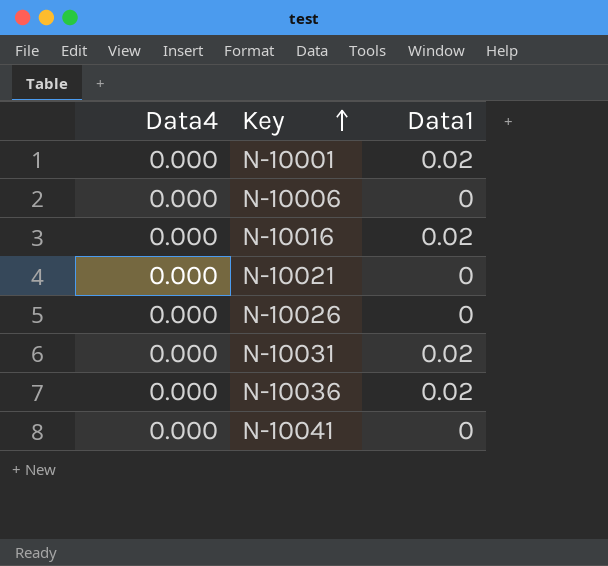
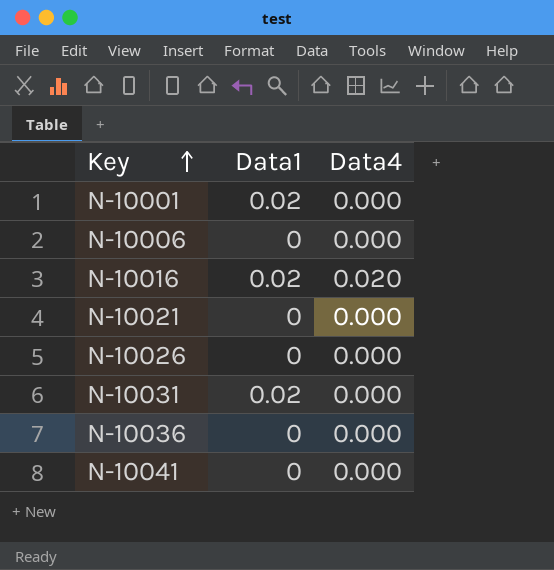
column Data4 | position: 1 -> 3
N-10016 | Data4: 0.000 -> 0.020
N-10036 | Data1: 0.02 -> 0

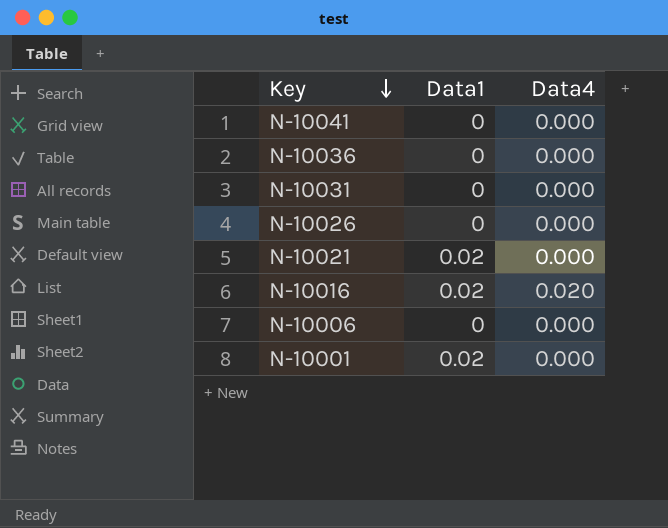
row order: Key ascending -> Key descending
N-10031 | Data1: 0.02 -> 0
N-10021 | Data1: 0 -> 0.02

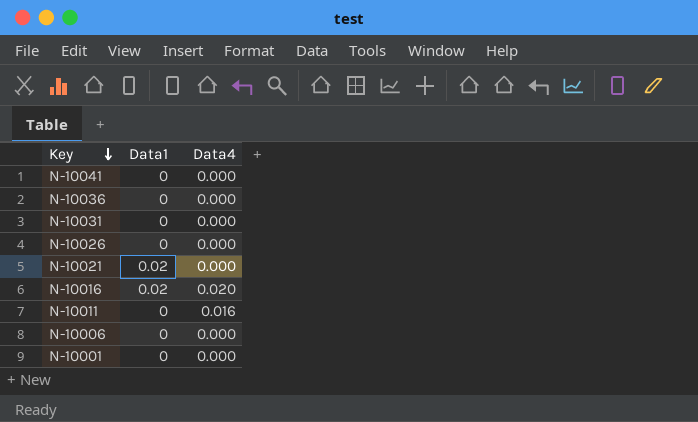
row N-10011: none -> 0 | 0.016
N-10001 | Data1: 0.02 -> 0

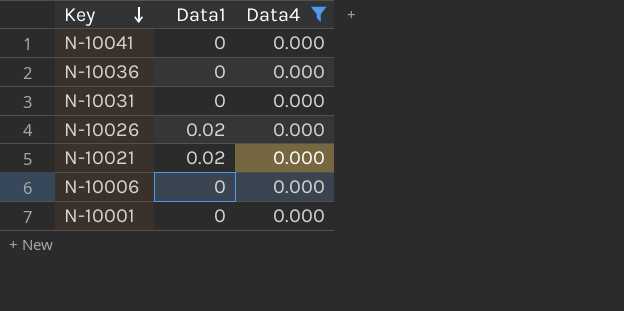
filter: none -> Data4 = 0.000
N-10026 | Data1: 0 -> 0.02

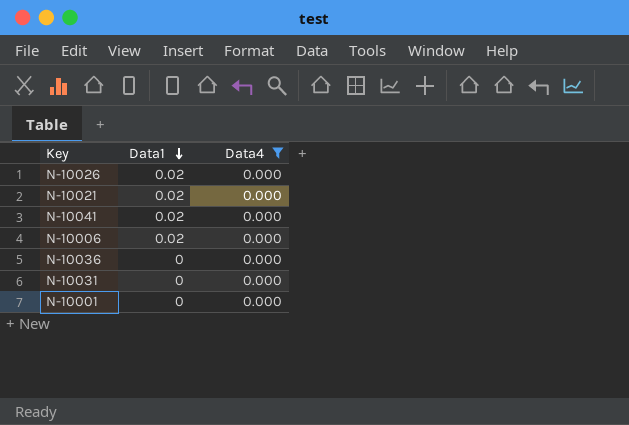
row order: Key descending -> Data1 descending
N-10041 | Data1: 0 -> 0.02
N-10006 | Data1: 0 -> 0.02

